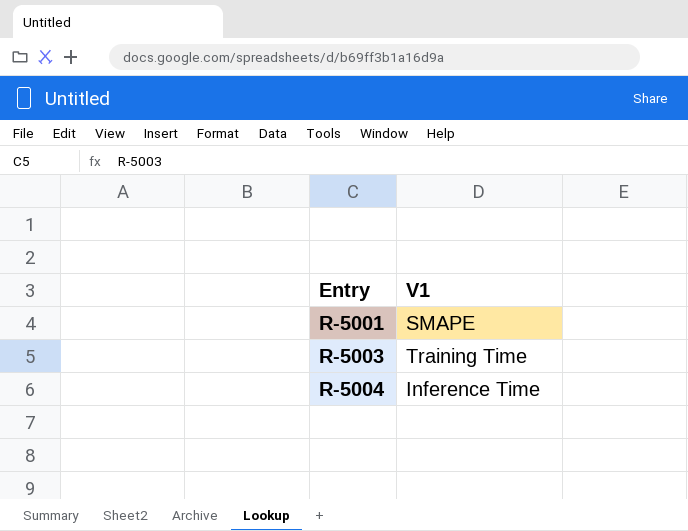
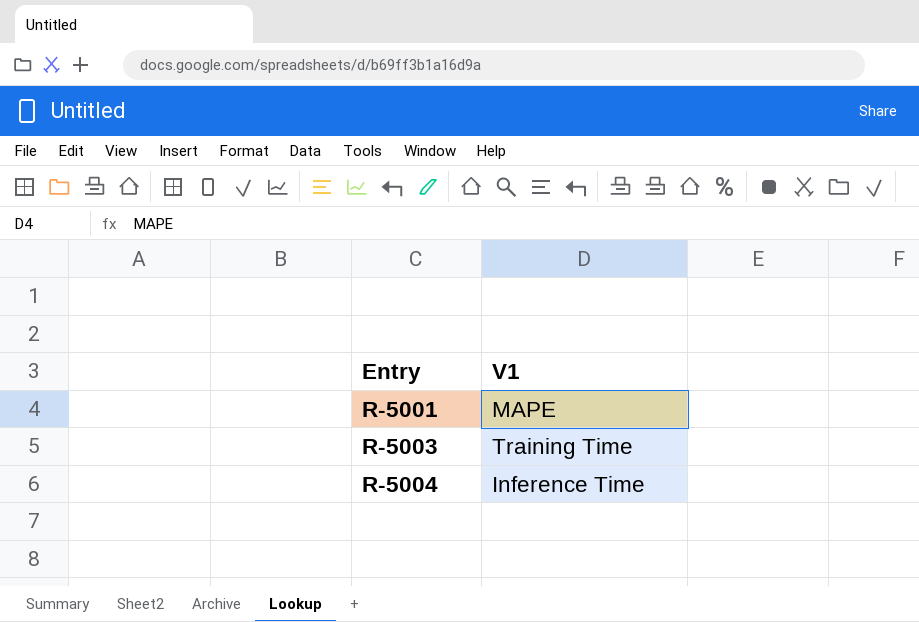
R-5001 | V1: SMAPE -> MAPE

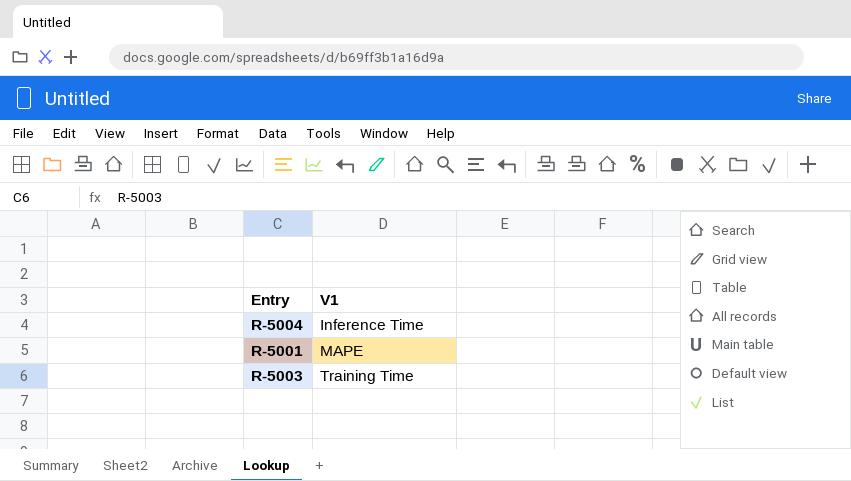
row order: Entry ascending -> V1 ascending

